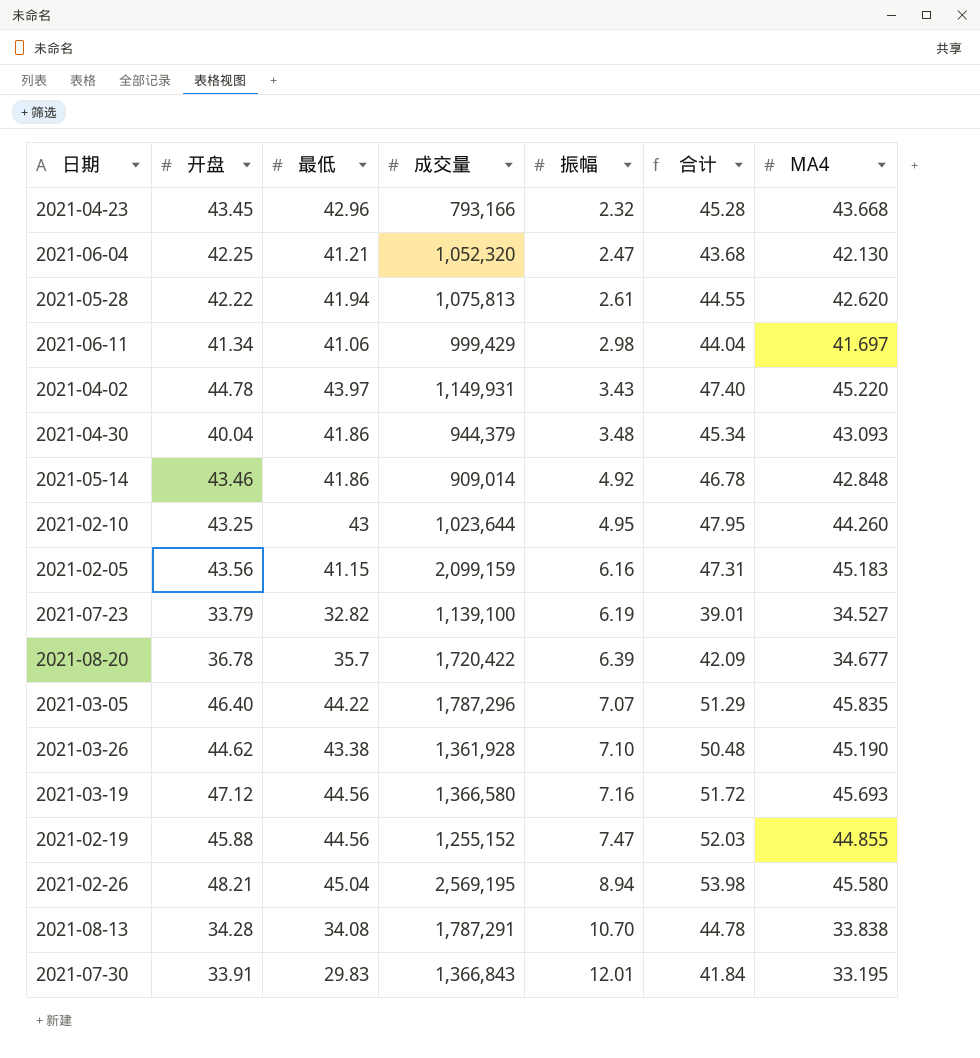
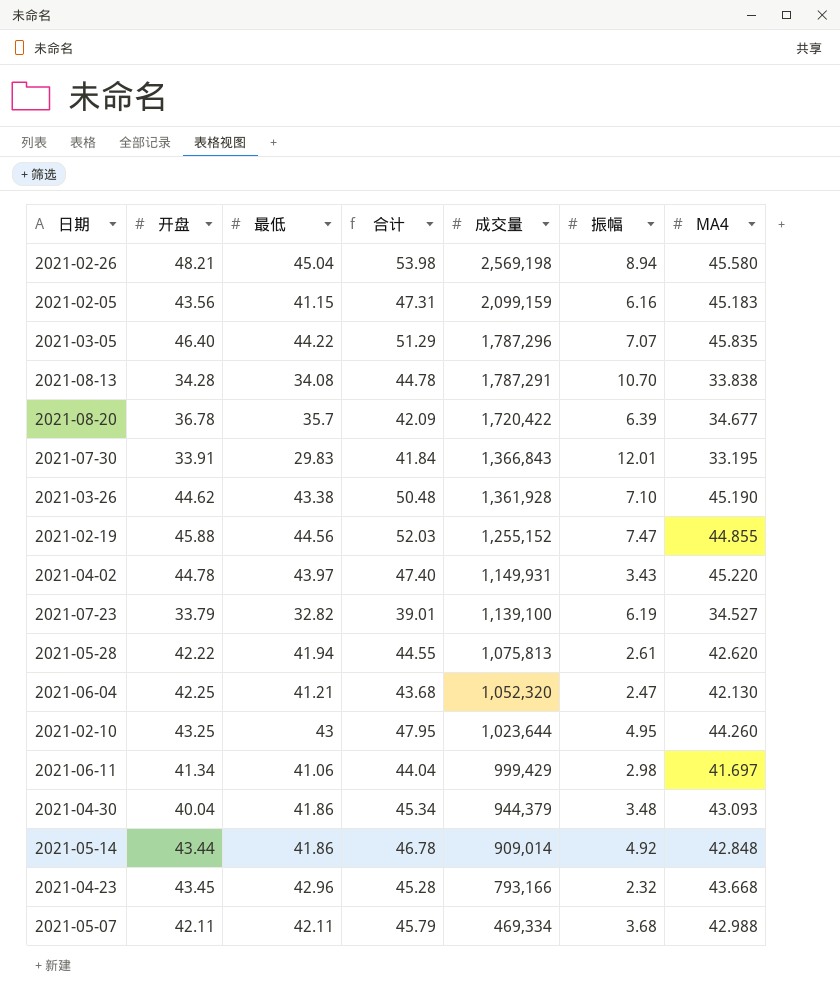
row order: 振幅 ascending -> 成交量 descending
column 合计 | position: 6 -> 4
row 2021-03-19: 47.12 | 44.56 | 1,366,580 | 7.16 | 51.72 | 45.693 -> none
2021-02-26 | 成交量: 2,569,195 -> 2,569,198
2021-05-14 | 开盘: 43.46 -> 43.44
row 2021-05-07: none -> 42.11 | 42.11 | 45.79 | 469,334 | 3.68 | 42.988

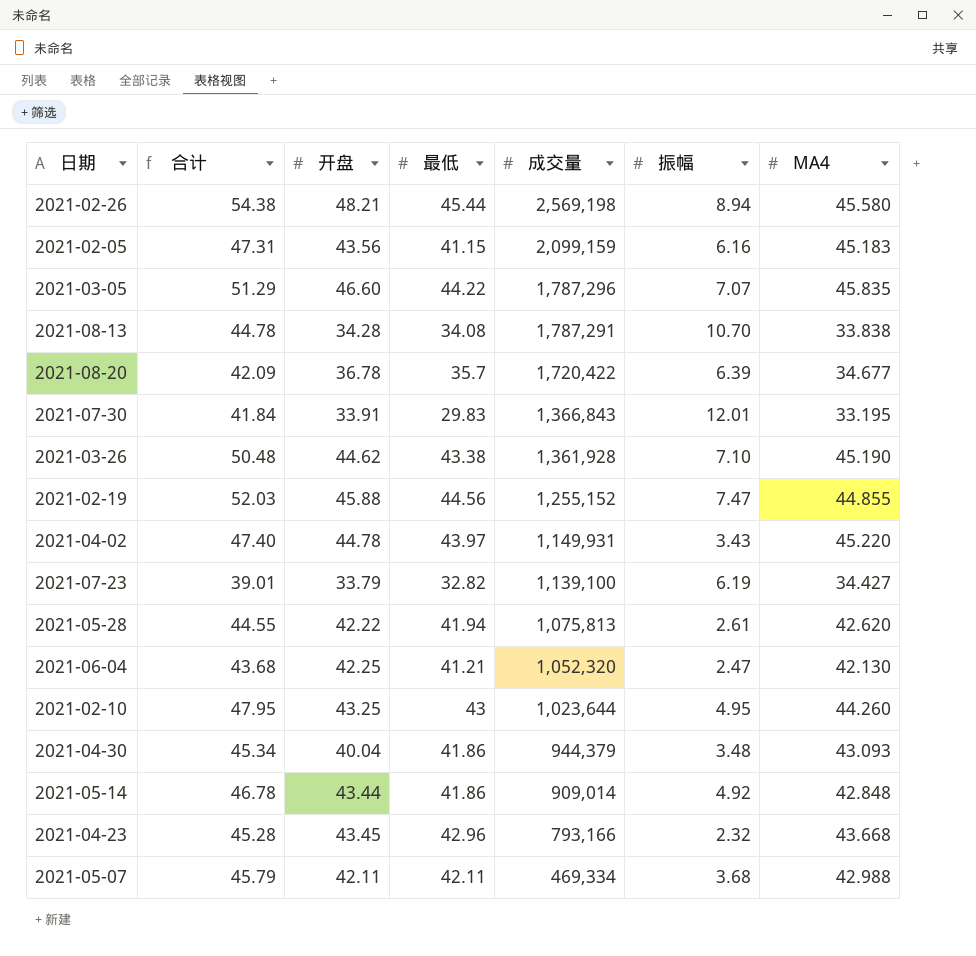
column 合计 | position: 4 -> 2
row 2021-06-11: 41.34 | 41.06 | 44.04 | 999,429 | 2.98 | 41.697 -> none
2021-02-26 | 合计: 53.98 -> 54.38
2021-02-26 | 最低: 45.04 -> 45.44
2021-03-05 | 开盘: 46.40 -> 46.60
2021-07-23 | MA4: 34.527 -> 34.427

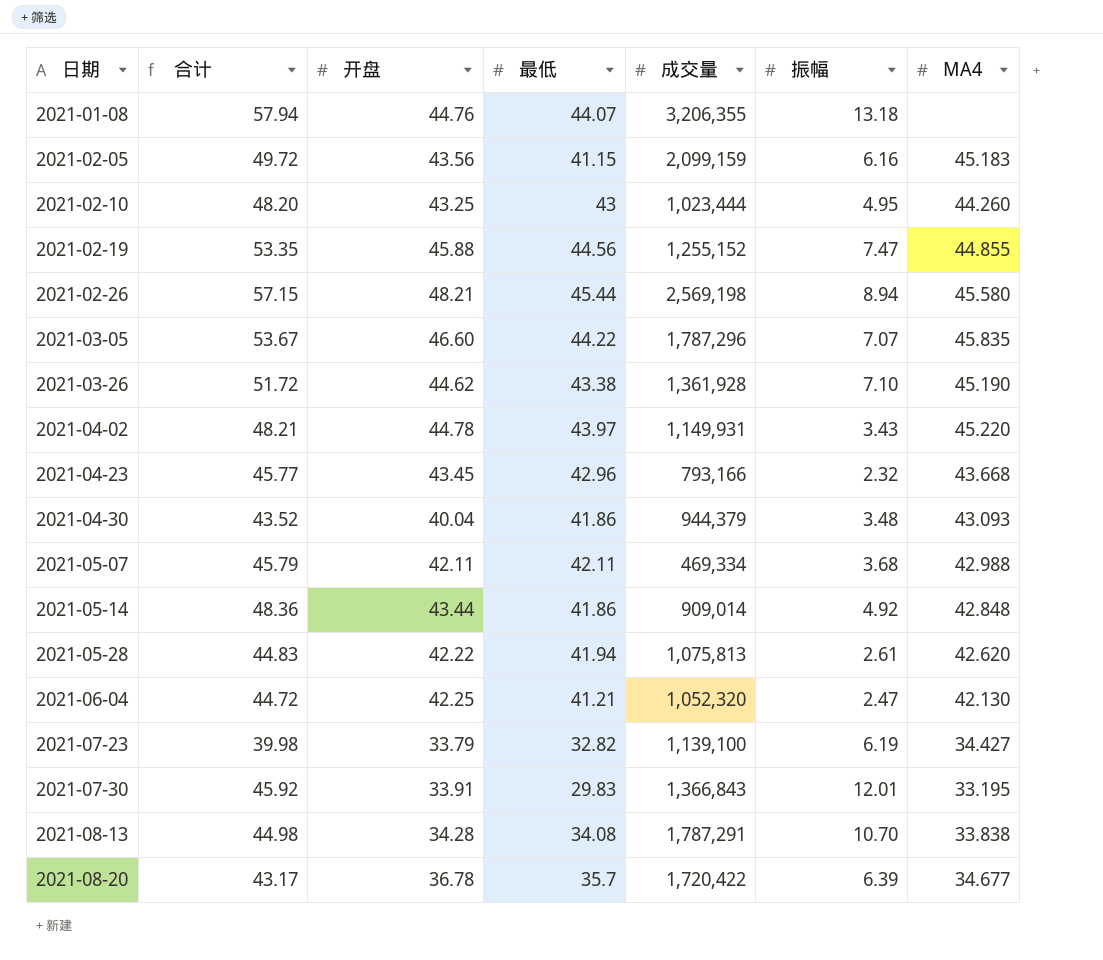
row order: 成交量 descending -> 日期 ascending
column 合计 | formula: [最低] + [振幅] -> [开盘] + [振幅]
row 2021-01-08: none -> 57.94 | 44.76 | 44.07 | 3,206,355 | 13.18 | none
2021-02-10 | 成交量: 1,023,644 -> 1,023,444

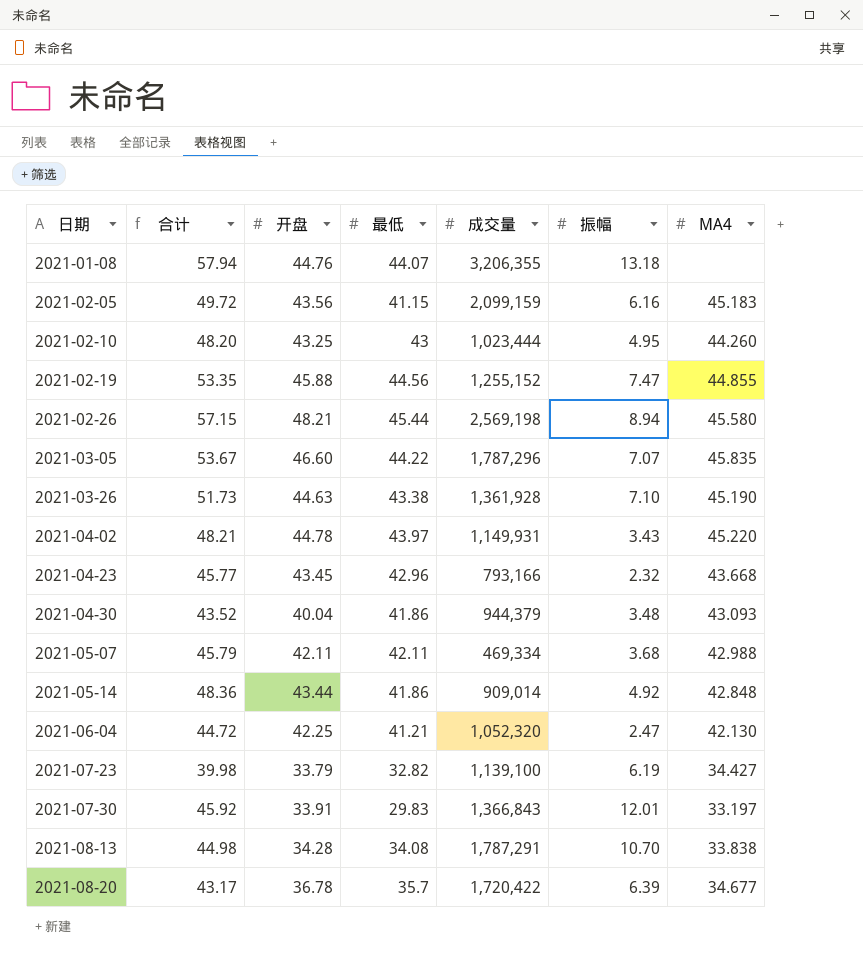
row 2021-05-28: 44.83 | 42.22 | 41.94 | 1,075,813 | 2.61 | 42.620 -> none
2021-03-26 | 合计: 51.72 -> 51.73
2021-03-26 | 开盘: 44.62 -> 44.63
2021-07-30 | MA4: 33.195 -> 33.197

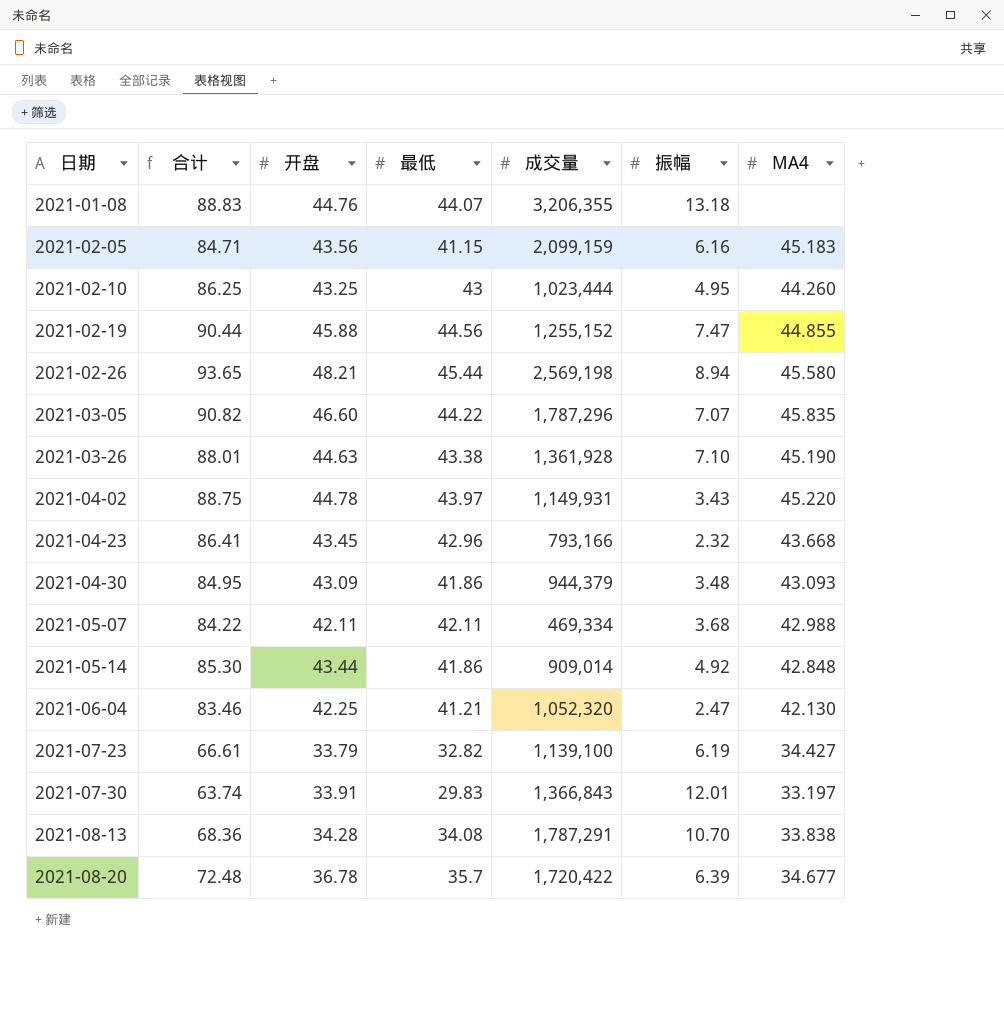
column 合计 | formula: [开盘] + [振幅] -> [开盘] + [最低]
2021-04-30 | 开盘: 40.04 -> 43.09

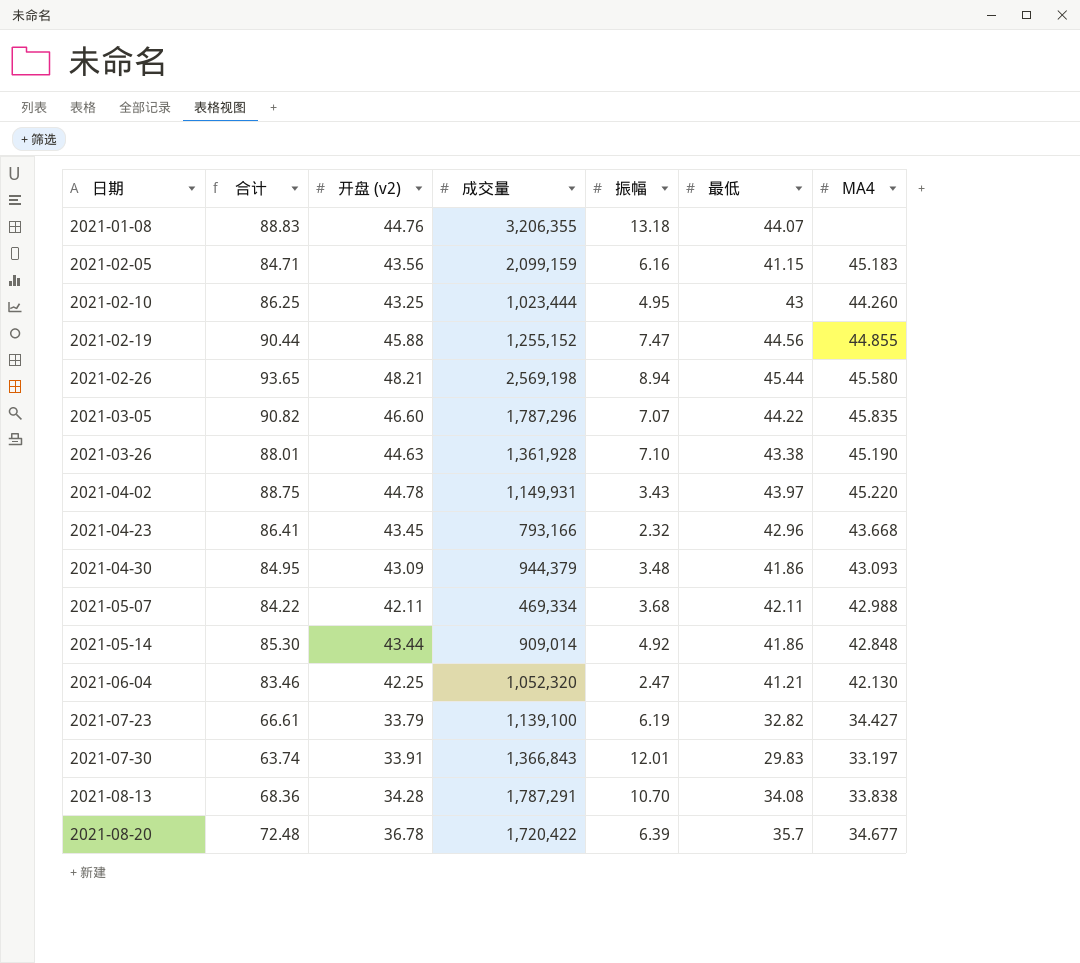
column name: 开盘 -> 开盘 (v2)
column 最低 | position: 4 -> 6

